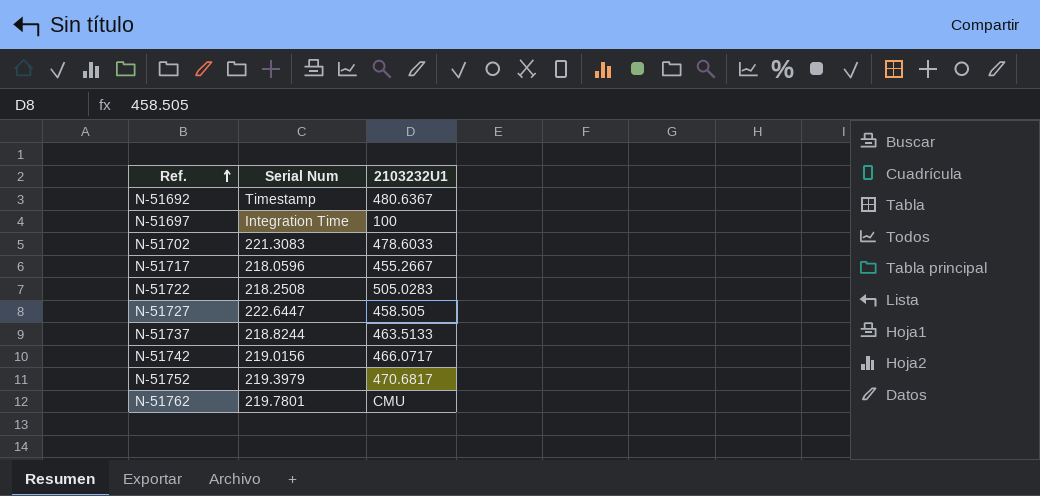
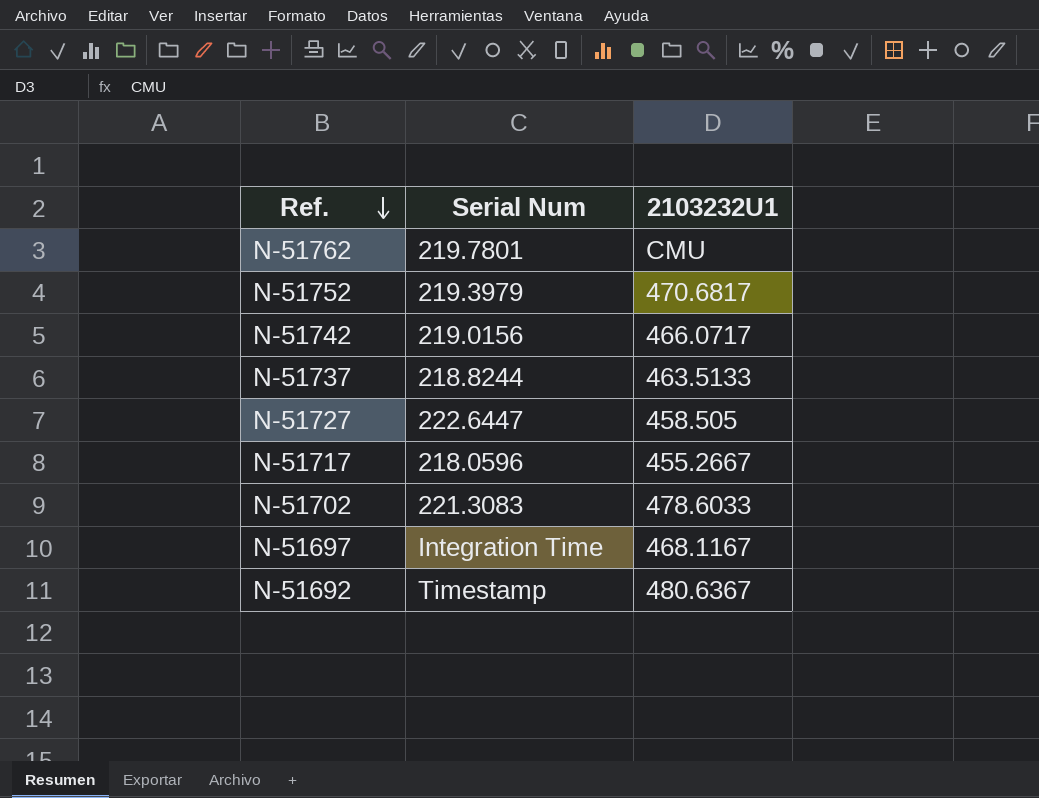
row order: Ref. ascending -> Ref. descending
row N-51722: 218.2508 | 505.0283 -> none
N-51697 | 2103232U1: 100 -> 468.1167

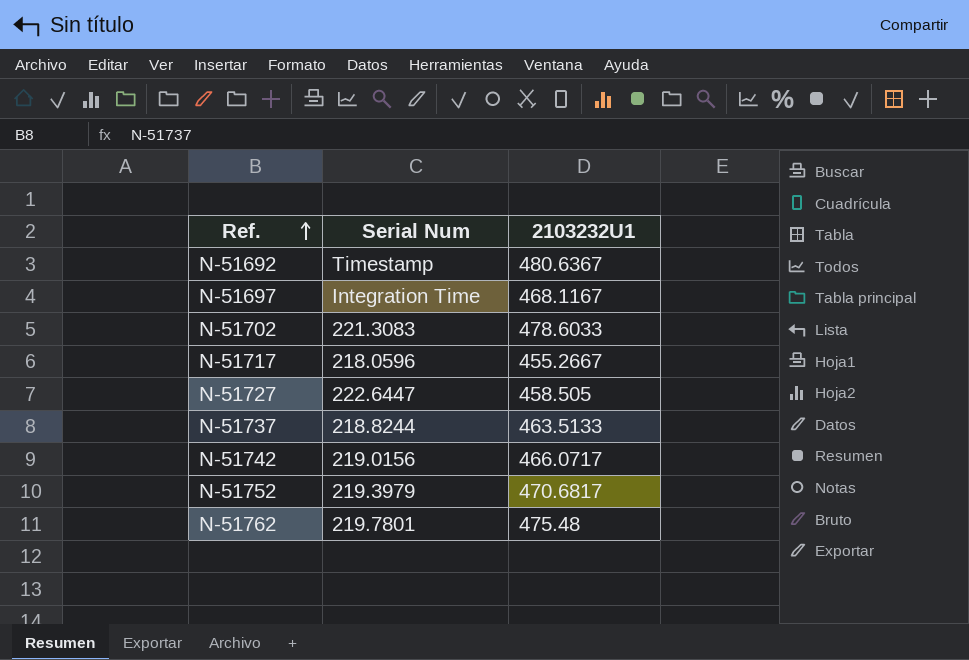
row order: Ref. descending -> Ref. ascending
N-51762 | 2103232U1: CMU -> 475.48

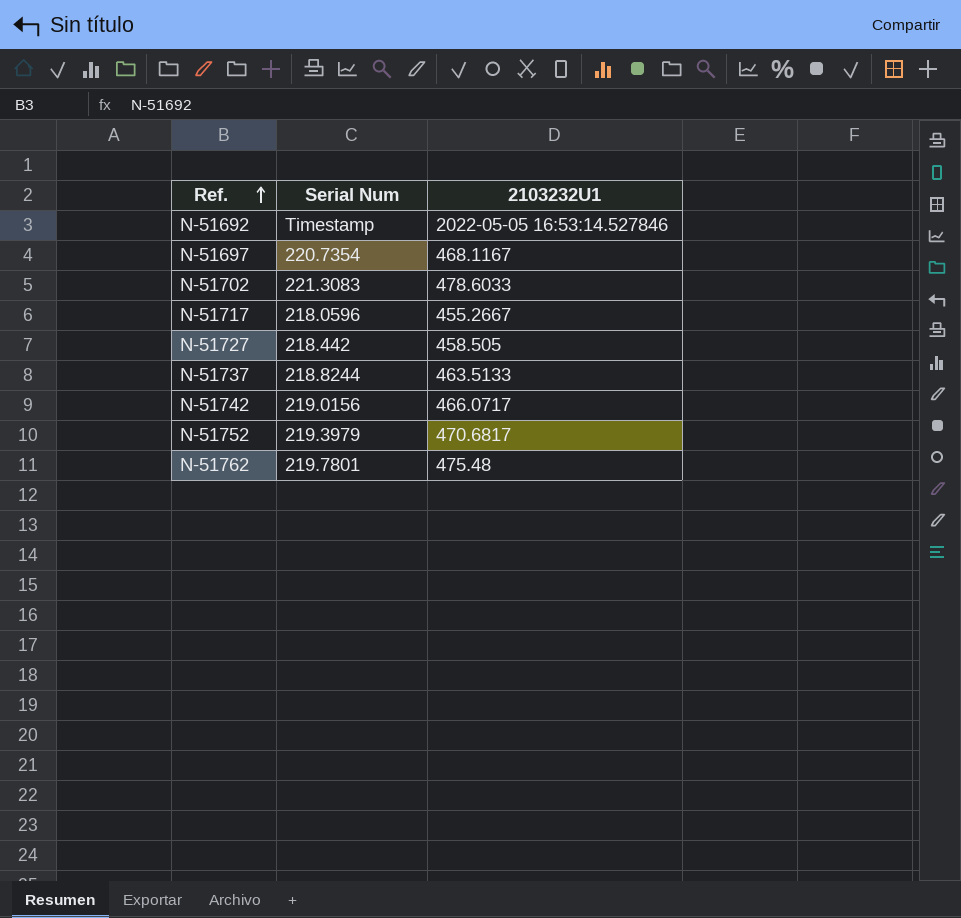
N-51692 | 2103232U1: 480.6367 -> 2022-05-05 16:53:14.527846
N-51697 | Serial Num: Integration Time -> 220.7354
N-51727 | Serial Num: 222.6447 -> 218.442

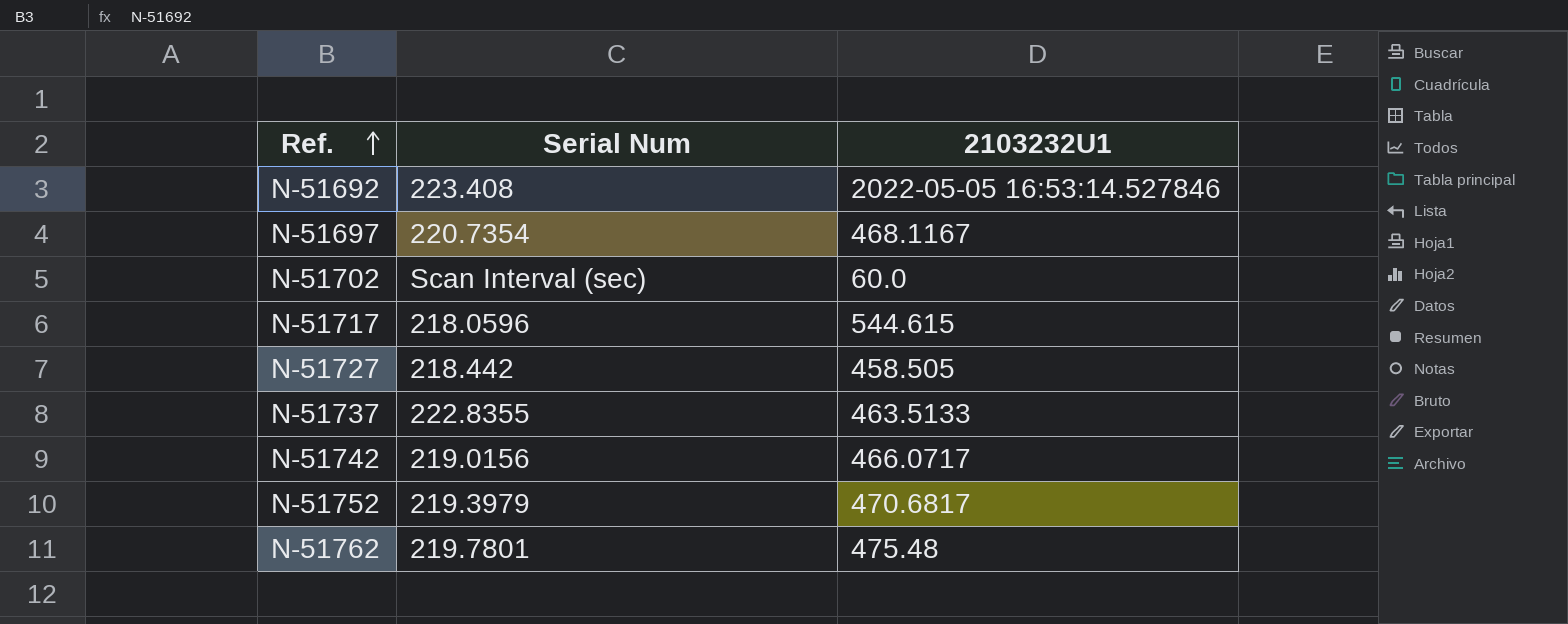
N-51692 | Serial Num: Timestamp -> 223.408
N-51702 | Serial Num: 221.3083 -> Scan Interval (sec)
N-51702 | 2103232U1: 478.6033 -> 60.0
N-51717 | 2103232U1: 455.2667 -> 544.615
N-51737 | Serial Num: 218.8244 -> 222.8355

